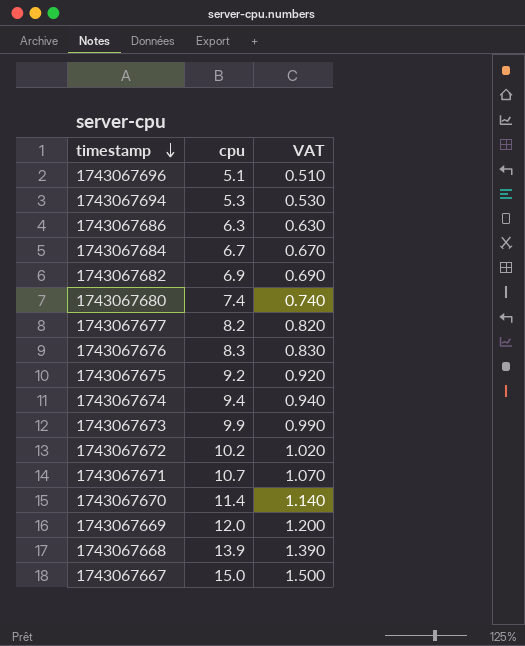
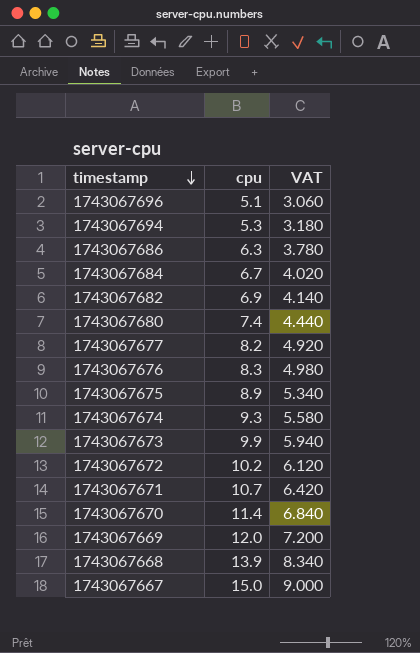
column VAT | formula: [cpu] * 0.1 -> [cpu] * 0.6
1743067675 | cpu: 9.2 -> 8.9
1743067674 | cpu: 9.4 -> 9.3

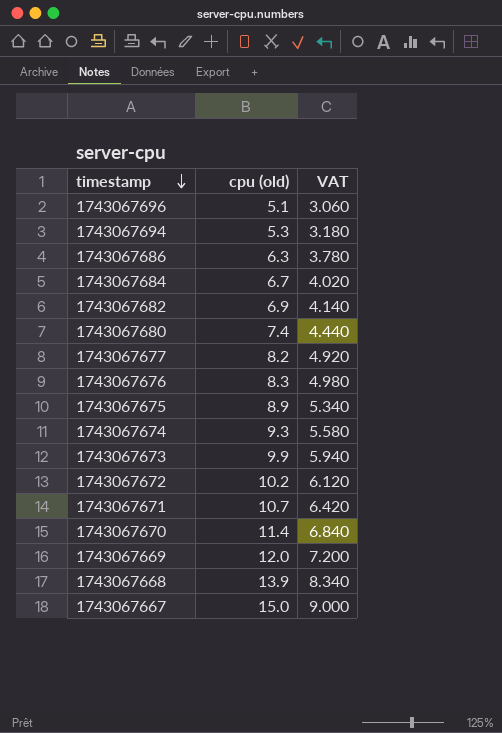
column name: cpu -> cpu (old)

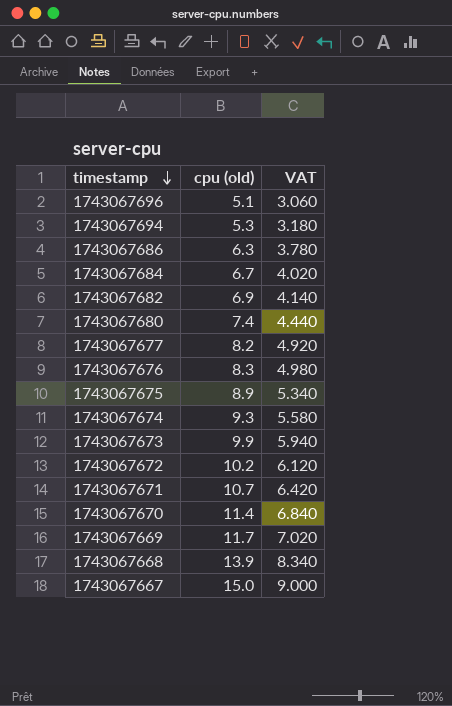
1743067669 | cpu (old): 12.0 -> 11.7
1743067669 | VAT: 7.200 -> 7.020

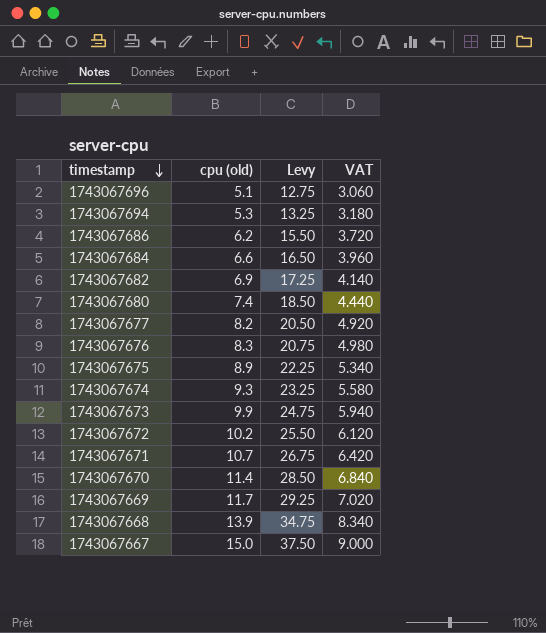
column Levy | formula: none -> [cpu (old)] * 2.5
1743067686 | cpu (old): 6.3 -> 6.2
1743067686 | VAT: 3.780 -> 3.720
1743067684 | cpu (old): 6.7 -> 6.6
1743067684 | VAT: 4.020 -> 3.960

